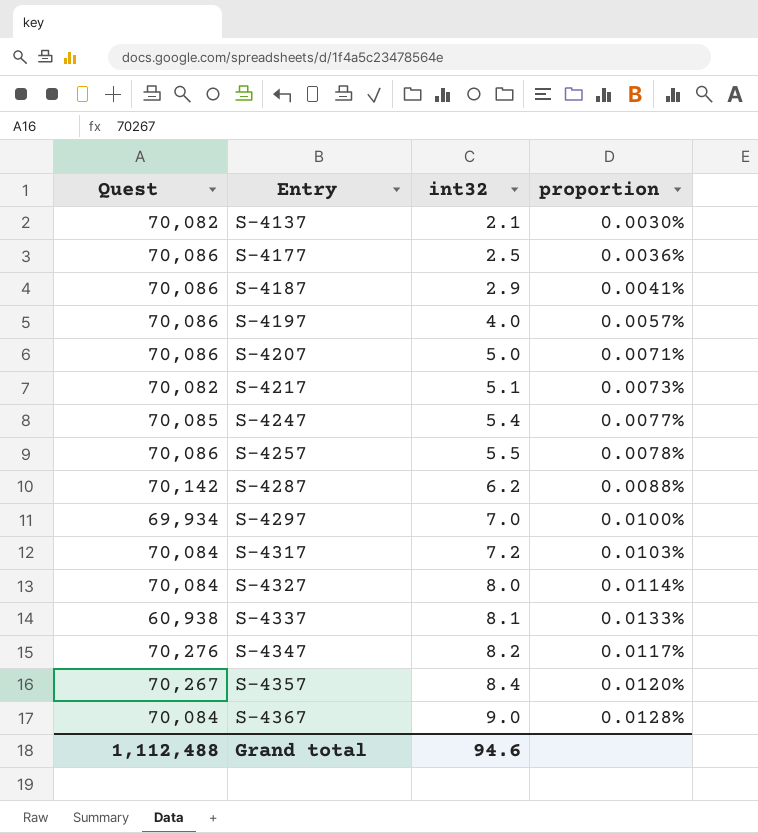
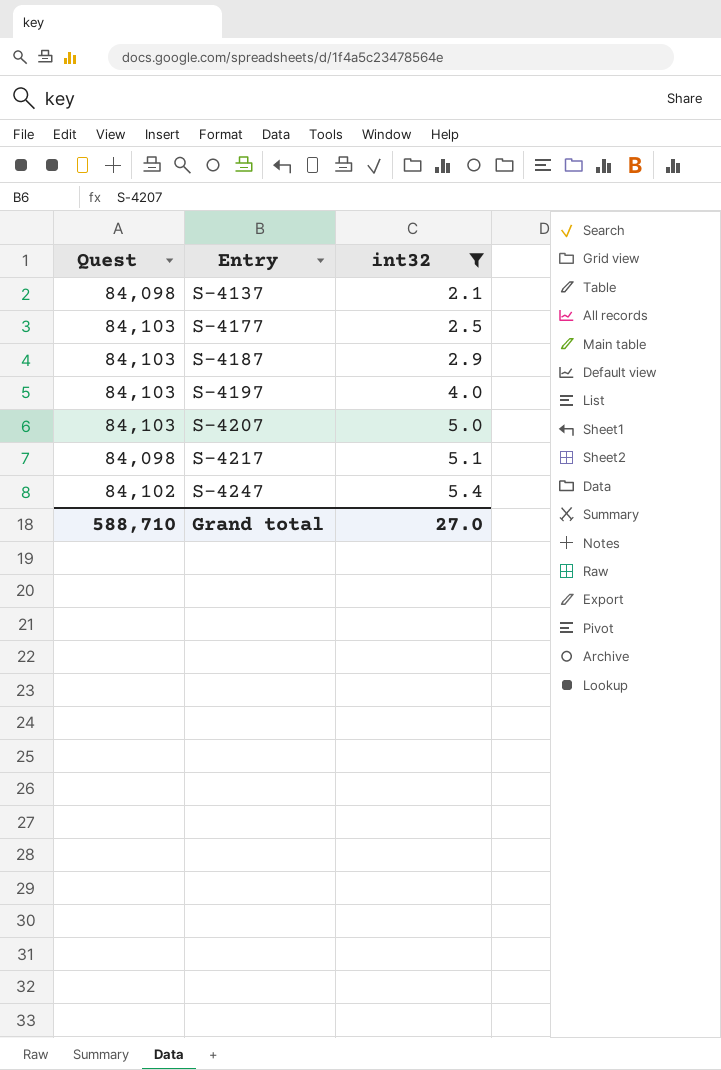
filter: none -> int32 <= 5.4
column proportion | formula: [int32] / [Quest] -> none
S-4137 | Quest: 70,082 -> 84,098
S-4177 | Quest: 70,086 -> 84,103
S-4187 | Quest: 70,086 -> 84,103
S-4197 | Quest: 70,086 -> 84,103
S-4207 | Quest: 70,086 -> 84,103
S-4217 | Quest: 70,082 -> 84,098
S-4247 | Quest: 70,085 -> 84,102
Grand total | Quest: 1,112,488 -> 588,710
Grand total | int32: 94.6 -> 27.0

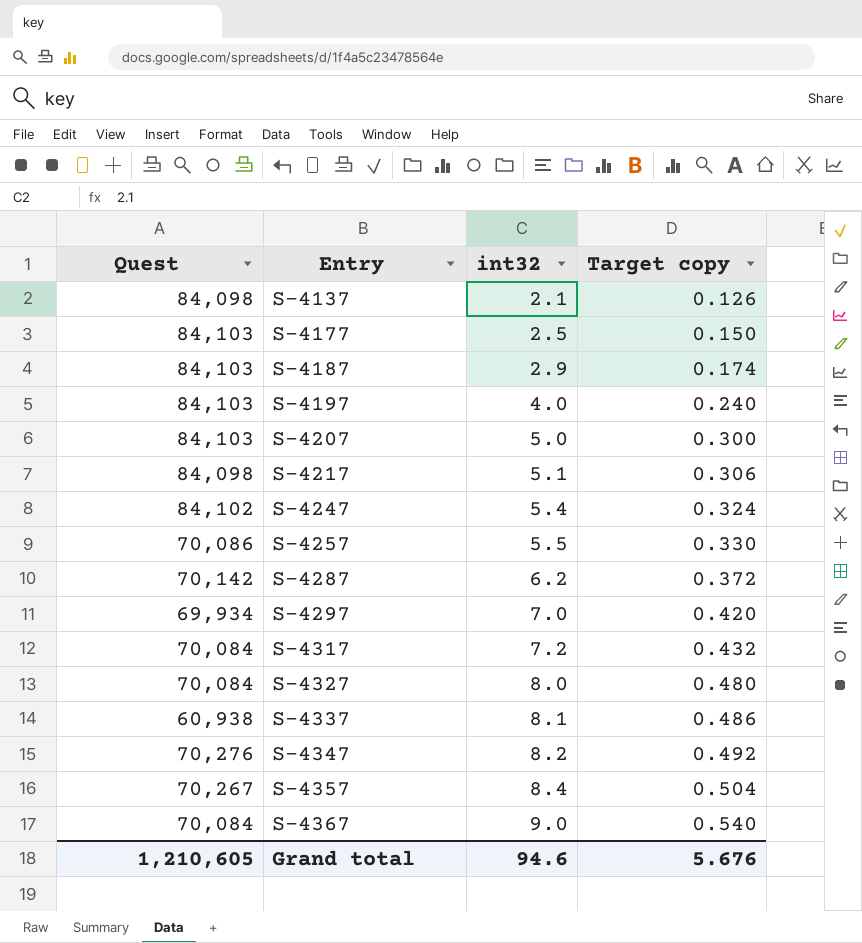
filter: int32 <= 5.4 -> none
column Target copy | formula: none -> [int32] * 0.06
Grand total | Quest: 588,710 -> 1,210,605
Grand total | int32: 27.0 -> 94.6

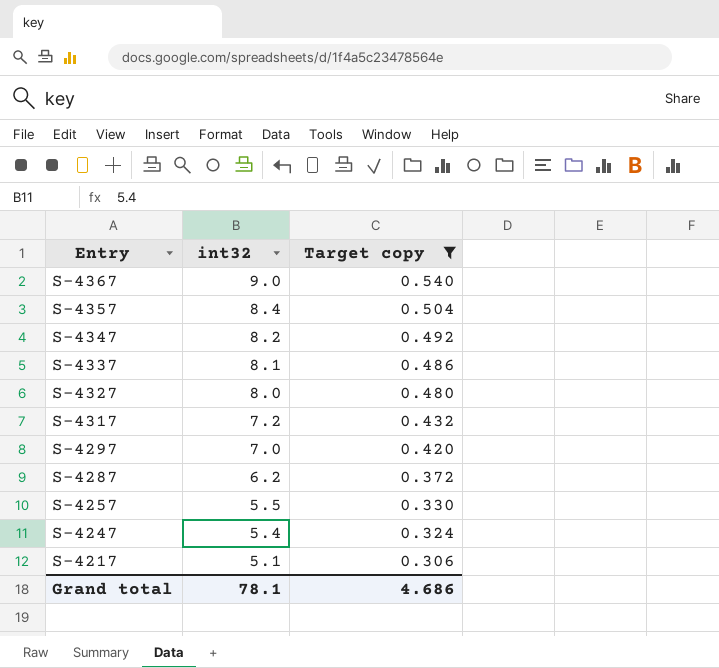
filter: none -> Target copy >= 0.306
row order: Entry ascending -> Entry descending
column Quest | position: 1 -> none
Grand total | int32: 94.6 -> 78.1
Grand total | Target copy: 5.676 -> 4.686

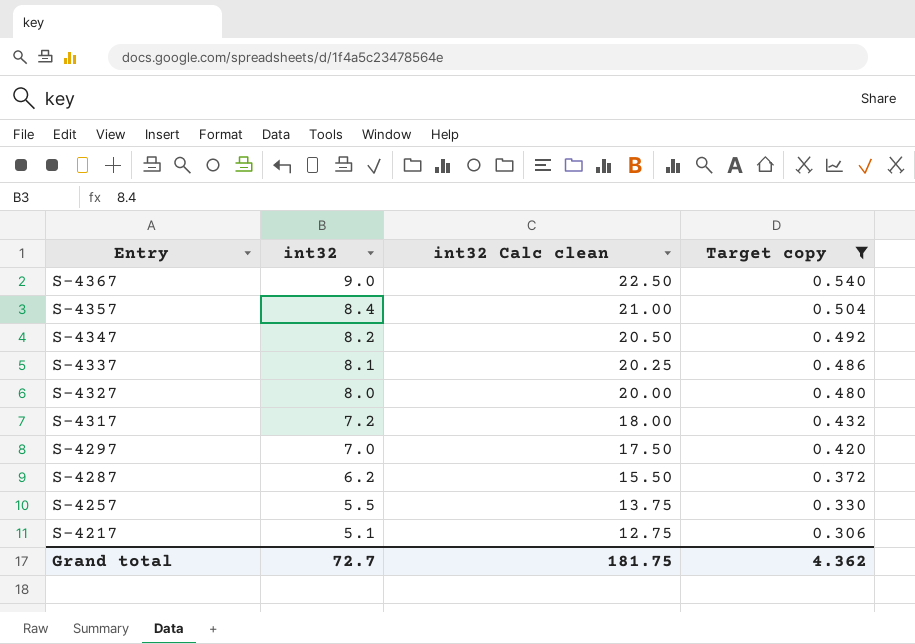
column int32 Calc clean | formula: none -> [int32] * 2.5
row S-4247: 5.4 | 0.324 -> none
Grand total | int32: 78.1 -> 72.7
Grand total | Target copy: 4.686 -> 4.362

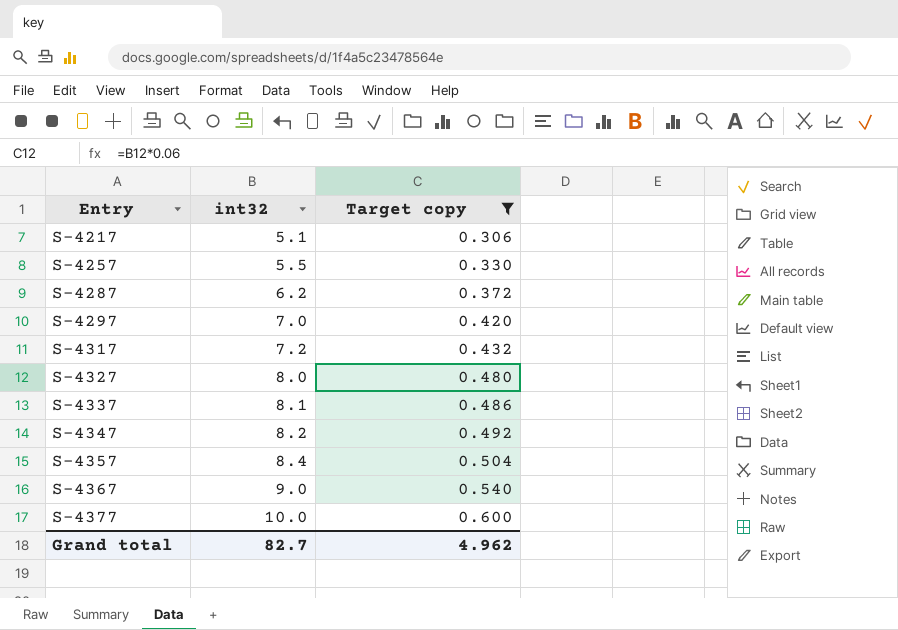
row order: Entry descending -> Entry ascending
column int32 Calc clean | formula: [int32] * 2.5 -> none
row S-4377: none -> 10.0 | 0.600
Grand total | int32: 72.7 -> 82.7
Grand total | Target copy: 4.362 -> 4.962

